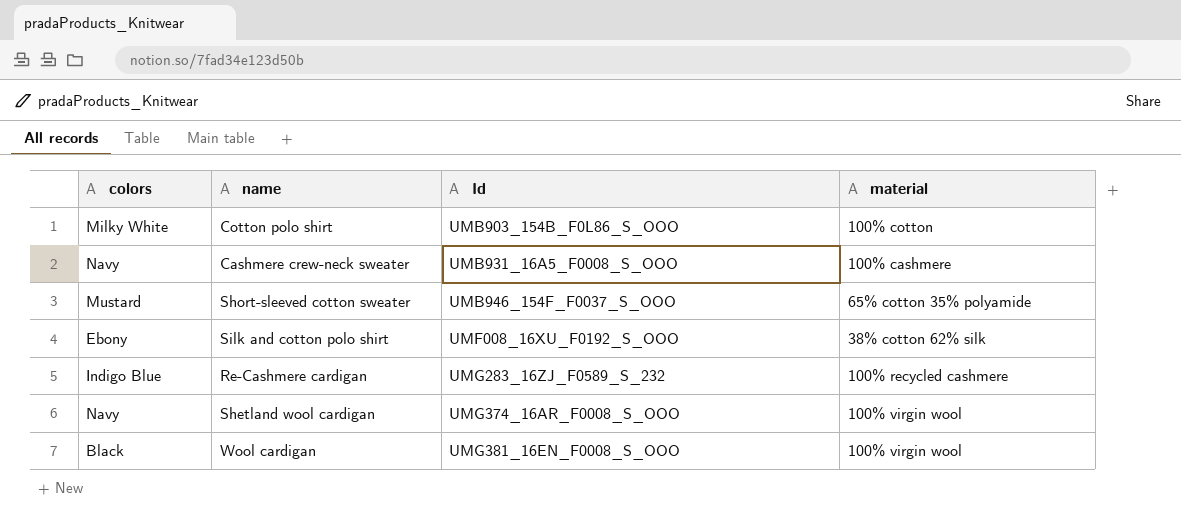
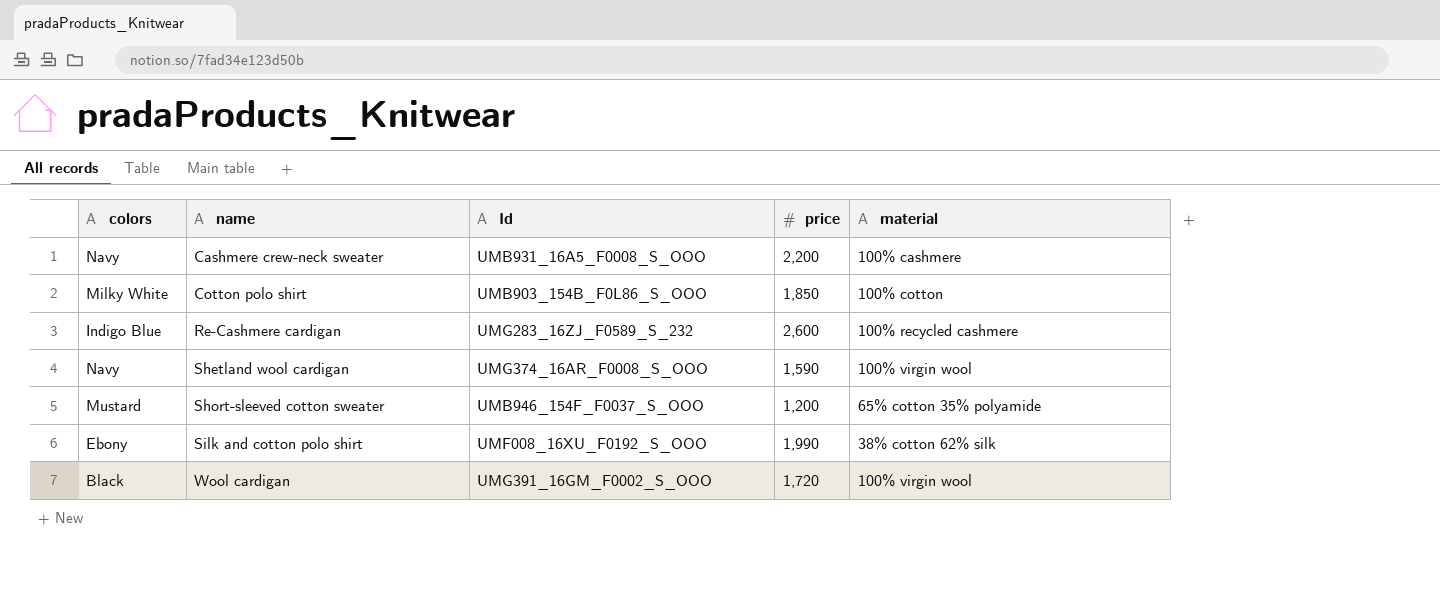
row order: Id ascending -> name ascending
column price | position: none -> 4
Wool cardigan | Id: UMG381_16EN_F0008_S_OOO -> UMG391_16GM_F0002_S_OOO

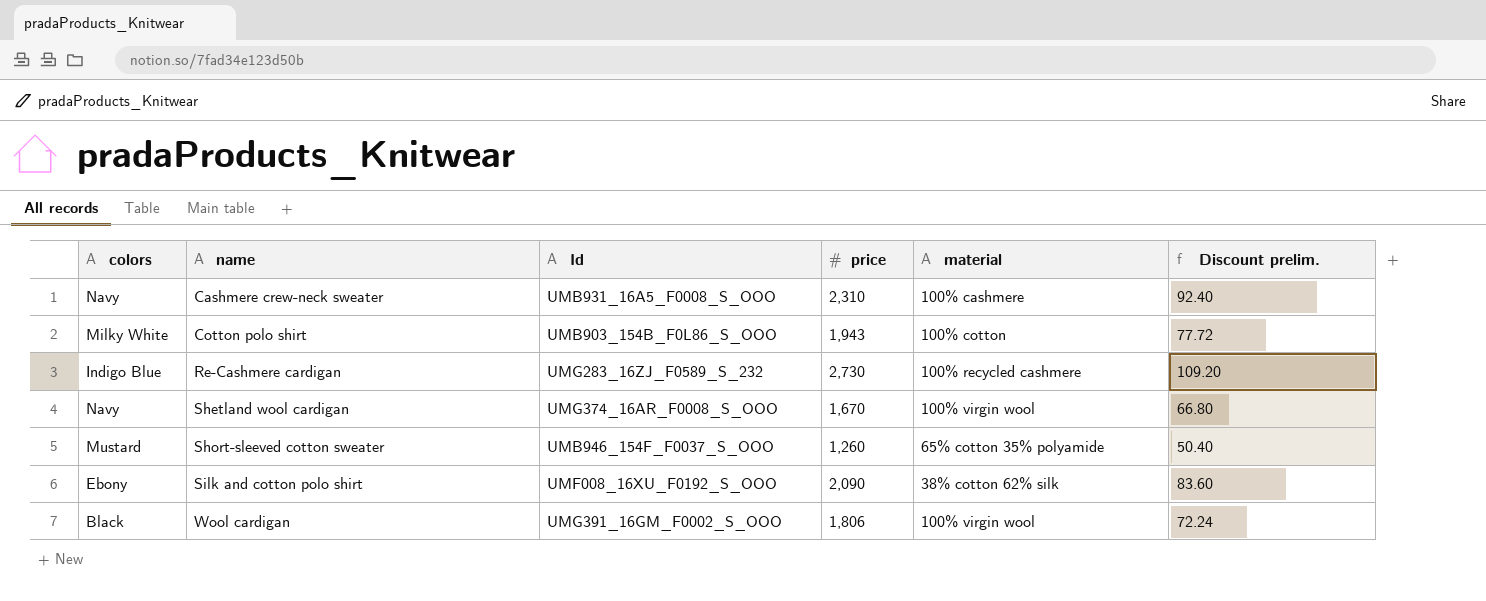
column Discount prelim. | formula: none -> [price] * 0.04
Cashmere crew-neck sweater | price: 2,200 -> 2,310
Cotton polo shirt | price: 1,850 -> 1,943
Re-Cashmere cardigan | price: 2,600 -> 2,730
Shetland wool cardigan | price: 1,590 -> 1,670
Short-sleeved cotton sweater | price: 1,200 -> 1,260
Silk and cotton polo shirt | price: 1,990 -> 2,090
Wool cardigan | price: 1,720 -> 1,806

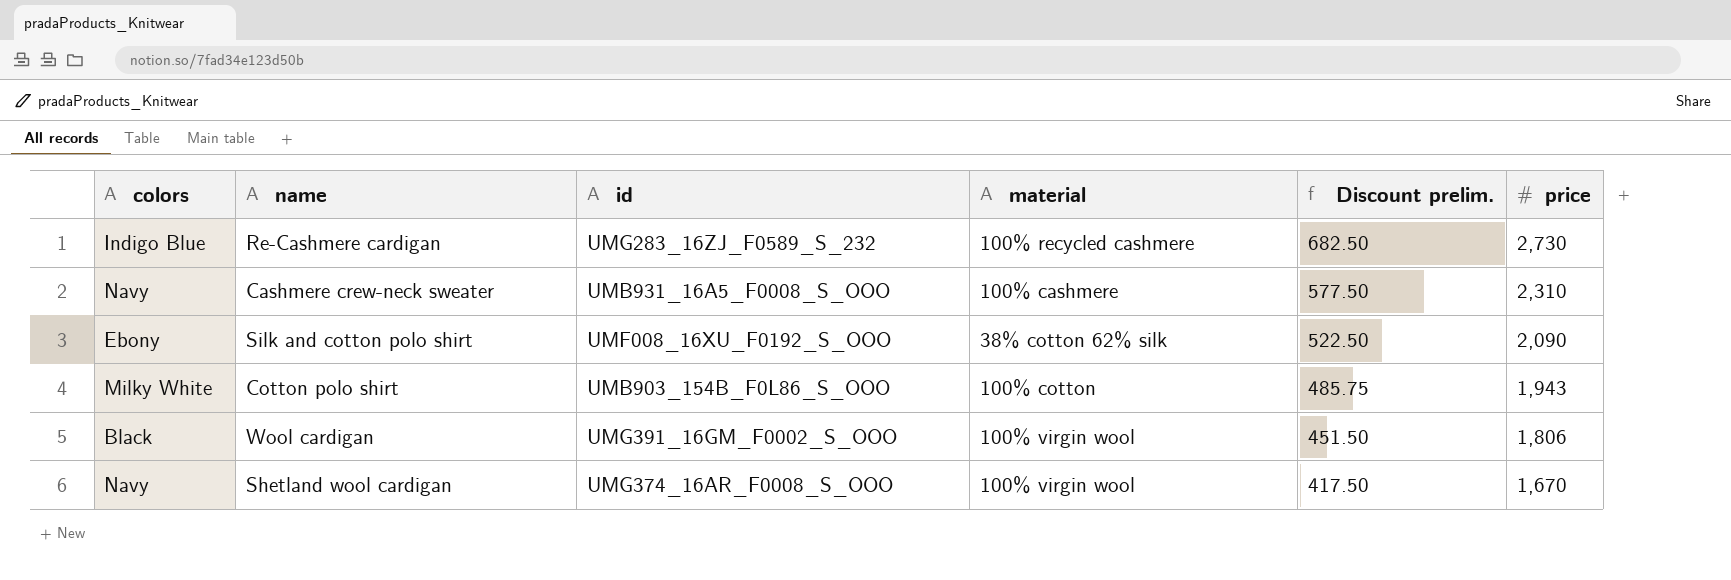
row order: name ascending -> Discount prelim. descending
column name: Id -> id
column Discount prelim. | formula: [price] * 0.04 -> [price] * 0.25
column price | position: 4 -> 6
row Short-sleeved cotton sweater: Mustard | UMB946_154F_F0037_S_OOO | 1,260 | 65% cotton 35% polyamide | 50.40 -> none

